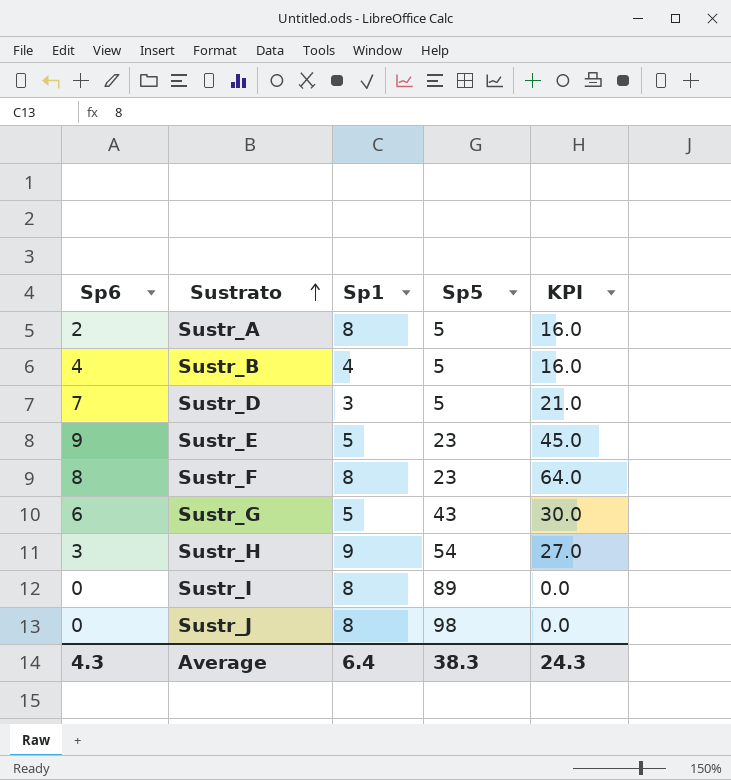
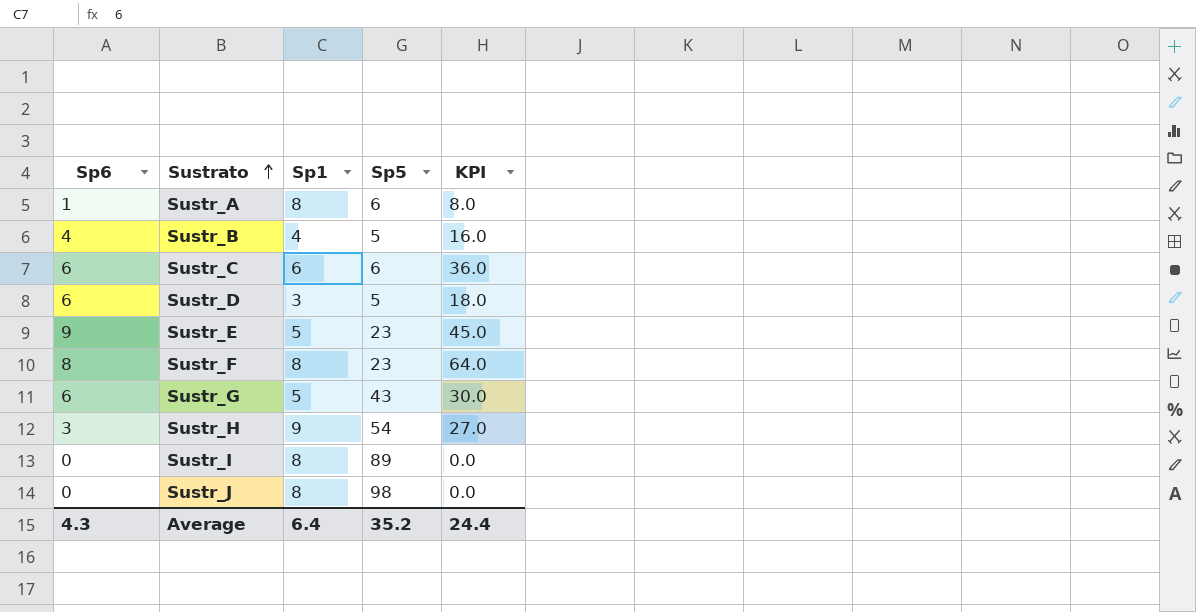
Sustr_A | Sp6: 2 -> 1
Sustr_A | Sp5: 5 -> 6
Sustr_A | KPI: 16.0 -> 8.0
row Sustr_C: none -> 6 | 6 | 6 | 36.0
Sustr_D | Sp6: 7 -> 6
Sustr_D | KPI: 21.0 -> 18.0
Average | Sp5: 38.3 -> 35.2
Average | KPI: 24.3 -> 24.4

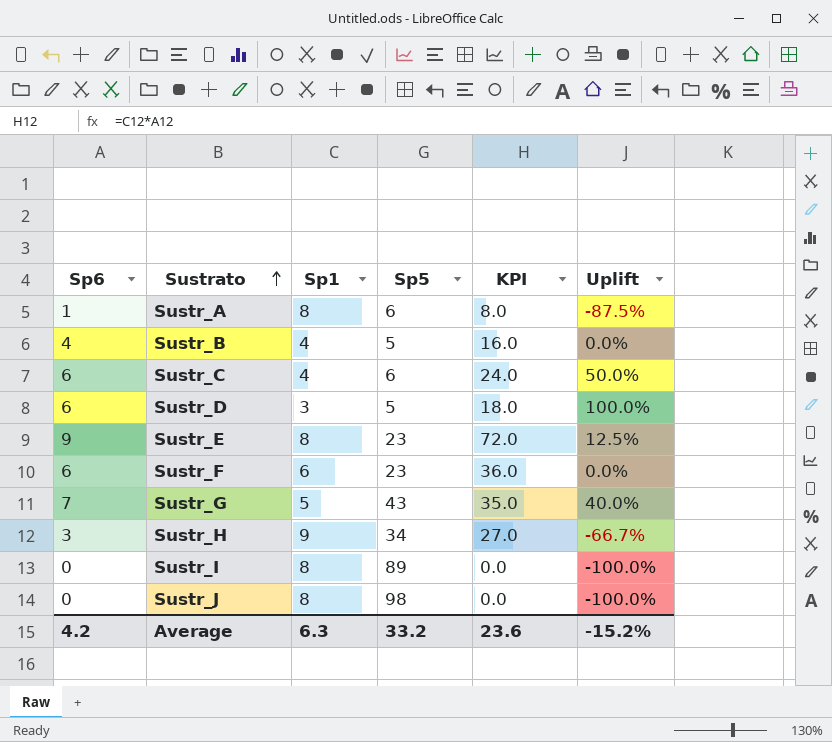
column Uplift | formula: none -> ([Sp6] - [Sp1]) / [Sp1]
Sustr_C | Sp1: 6 -> 4
Sustr_C | KPI: 36.0 -> 24.0
Sustr_E | Sp1: 5 -> 8
Sustr_E | KPI: 45.0 -> 72.0
Sustr_F | Sp6: 8 -> 6
Sustr_F | Sp1: 8 -> 6
Sustr_F | KPI: 64.0 -> 36.0
Sustr_G | Sp6: 6 -> 7
Sustr_G | KPI: 30.0 -> 35.0
Sustr_H | Sp5: 54 -> 34
Average | Sp6: 4.3 -> 4.2
Average | Sp1: 6.4 -> 6.3
Average | Sp5: 35.2 -> 33.2
Average | KPI: 24.4 -> 23.6

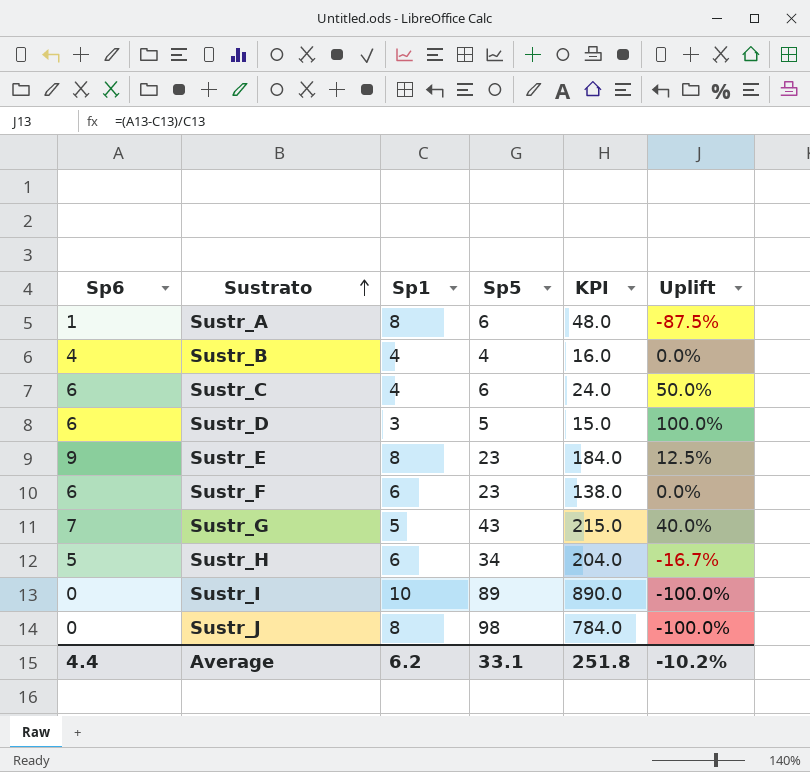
column KPI | formula: [Sp6] * [Sp1] -> [Sp1] * [Sp5]
Sustr_B | Sp5: 5 -> 4
Sustr_H | Sp6: 3 -> 5
Sustr_H | Sp1: 9 -> 6
Sustr_H | Uplift: -66.7% -> -16.7%
Sustr_I | Sp1: 8 -> 10
Average | Sp6: 4.2 -> 4.4
Average | Sp1: 6.3 -> 6.2
Average | Sp5: 33.2 -> 33.1
Average | KPI: 23.6 -> 251.8
Average | Uplift: -15.2% -> -10.2%

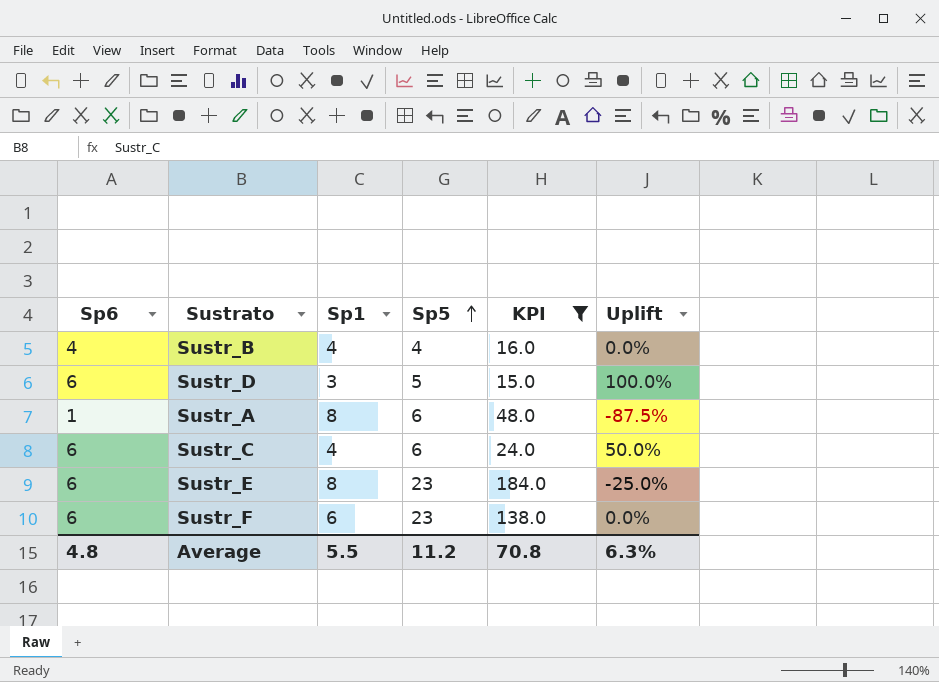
filter: none -> KPI <= 184.0
row order: Sustrato ascending -> Sp5 ascending
Sustr_E | Sp6: 9 -> 6
Sustr_E | Uplift: 12.5% -> -25.0%
Average | Sp6: 4.4 -> 4.8
Average | Sp1: 6.2 -> 5.5
Average | Sp5: 33.1 -> 11.2
Average | KPI: 251.8 -> 70.8
Average | Uplift: -10.2% -> 6.3%

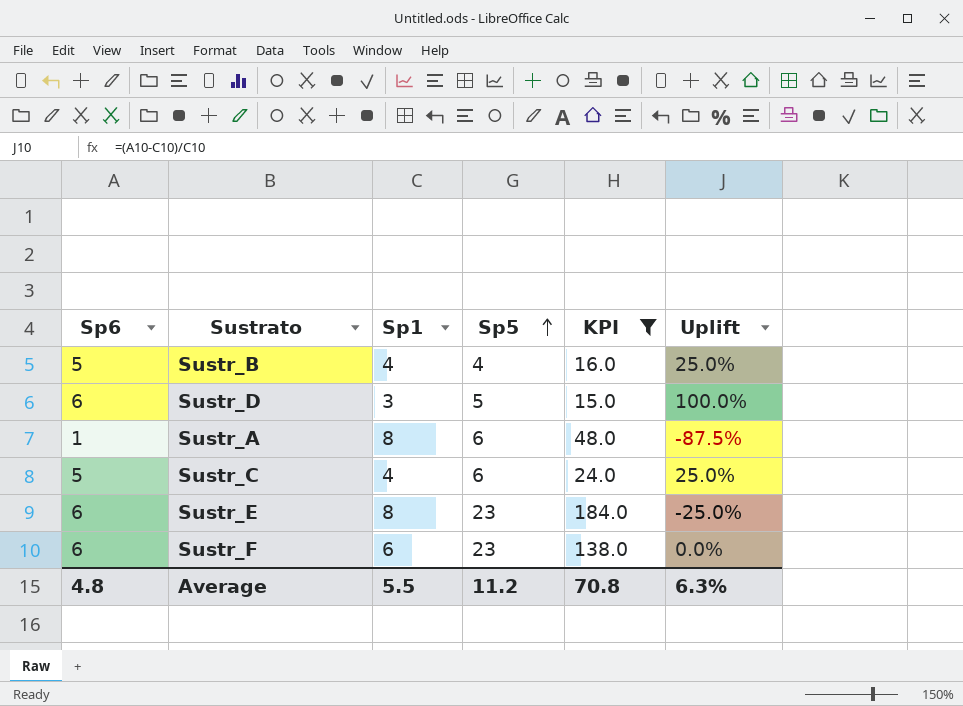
Sustr_B | Sp6: 4 -> 5
Sustr_B | Uplift: 0.0% -> 25.0%
Sustr_C | Sp6: 6 -> 5
Sustr_C | Uplift: 50.0% -> 25.0%

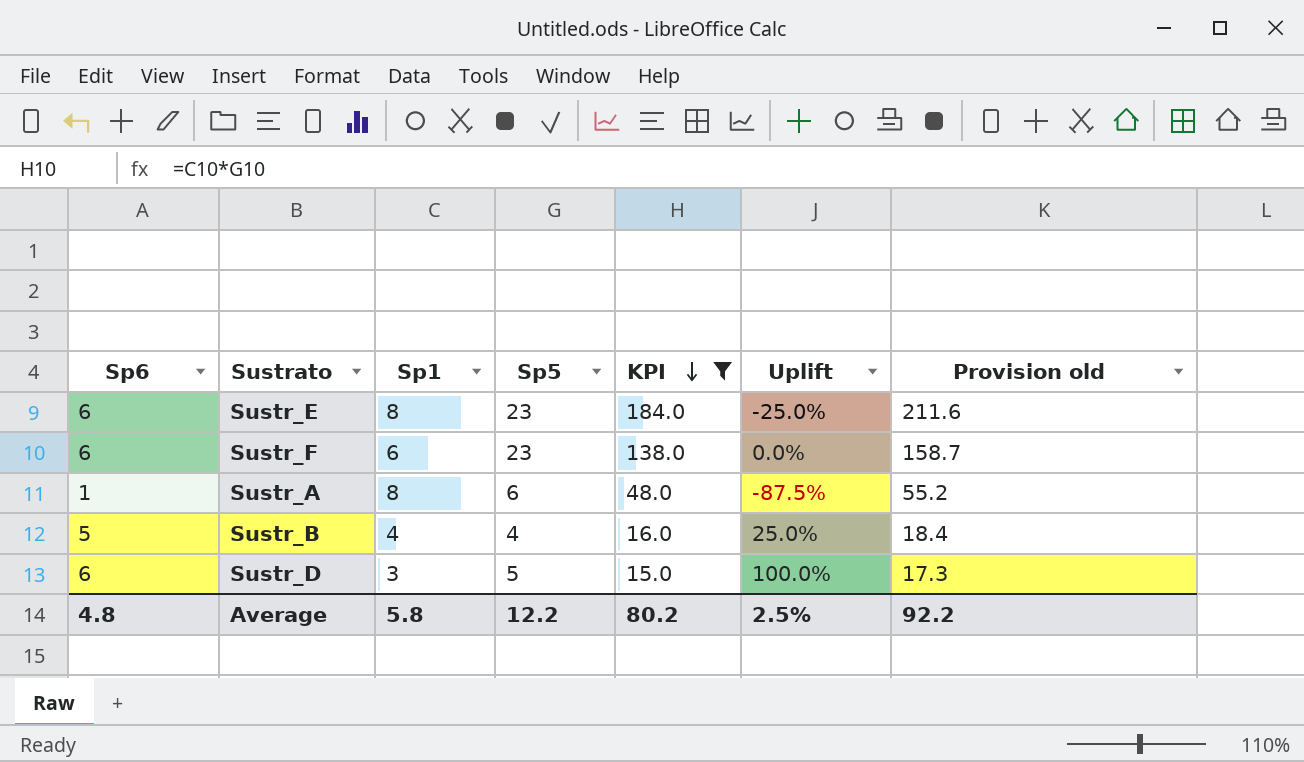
row order: Sp5 ascending -> KPI descending
column Provision old | formula: none -> [KPI] * 1.15
row Sustr_C: 5 | 4 | 6 | 24.0 | 25.0% -> none
Average | Sp1: 5.5 -> 5.8
Average | Sp5: 11.2 -> 12.2
Average | KPI: 70.8 -> 80.2
Average | Uplift: 6.3% -> 2.5%

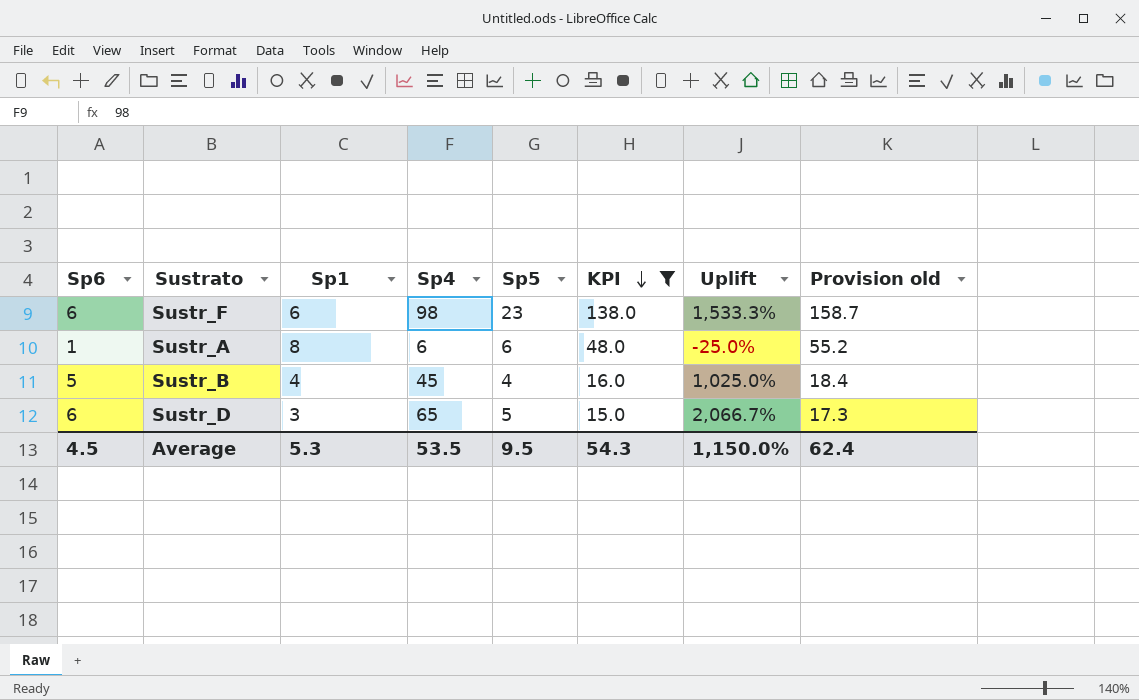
column Sp4 | position: none -> 4
column Uplift | formula: ([Sp6] - [Sp1]) / [Sp1] -> ([Sp4] - [Sp1]) / [Sp1]
row Sustr_E: 6 | 8 | 23 | 184.0 | -25.0% | 211.6 -> none
Average | Sp6: 4.8 -> 4.5
Average | Sp1: 5.8 -> 5.3
Average | Sp5: 12.2 -> 9.5
Average | KPI: 80.2 -> 54.3
Average | Uplift: 2.5% -> 1,150.0%
Average | Provision old: 92.2 -> 62.4

